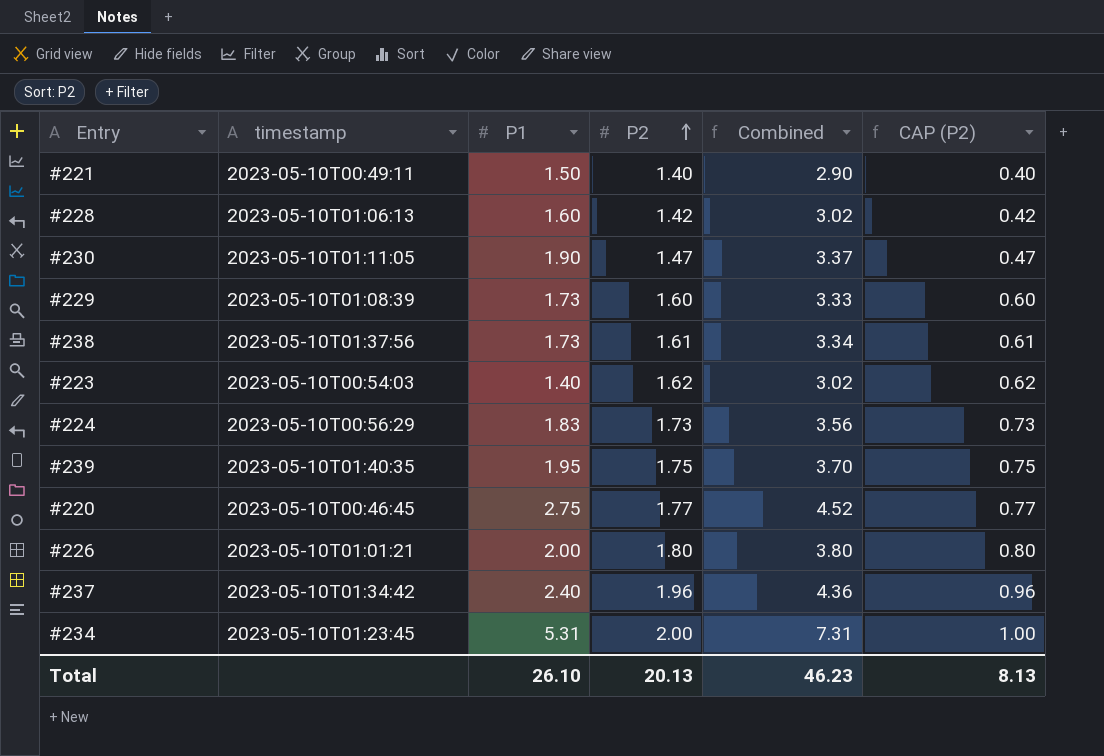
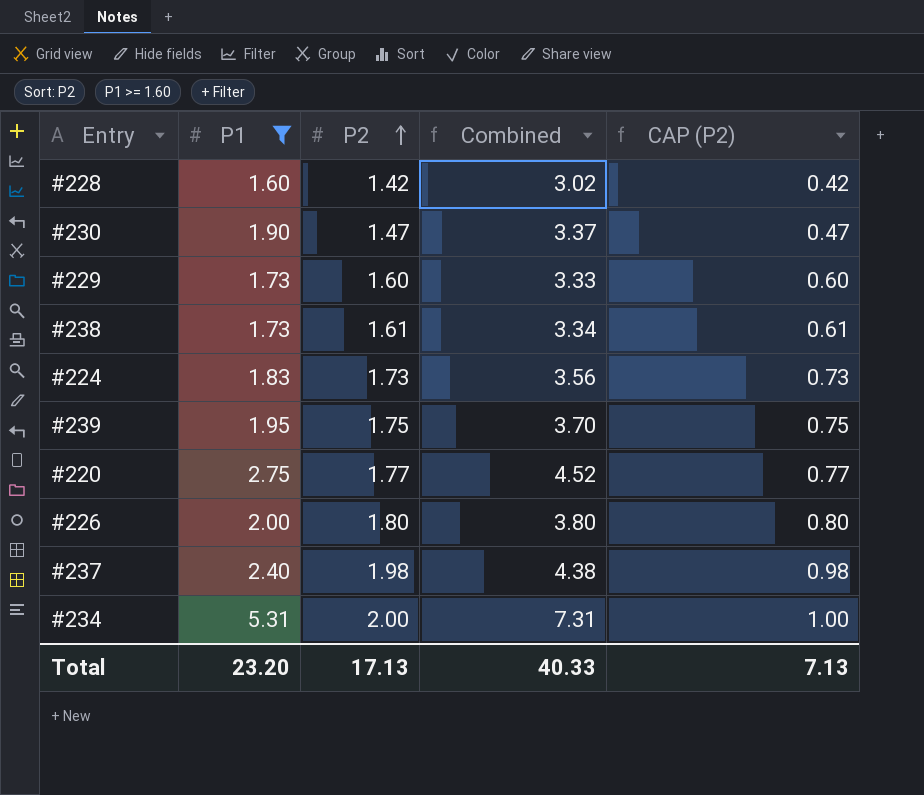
filter: none -> P1 >= 1.60
column timestamp | position: 2 -> none
#237 | P2: 1.96 -> 1.98
#237 | Combined: 4.36 -> 4.38
#237 | CAP (P2): 0.96 -> 0.98
Total | P1: 26.10 -> 23.20
Total | P2: 20.13 -> 17.13
Total | Combined: 46.23 -> 40.33
Total | CAP (P2): 8.13 -> 7.13

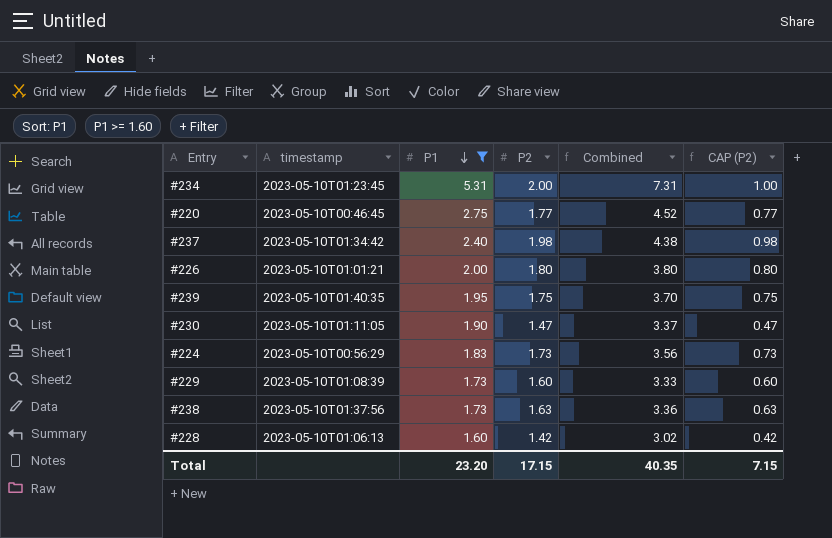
row order: P2 ascending -> P1 descending
column timestamp | position: none -> 2
#238 | P2: 1.61 -> 1.63
#238 | Combined: 3.34 -> 3.36
#238 | CAP (P2): 0.61 -> 0.63
Total | P2: 17.13 -> 17.15
Total | Combined: 40.33 -> 40.35
Total | CAP (P2): 7.13 -> 7.15

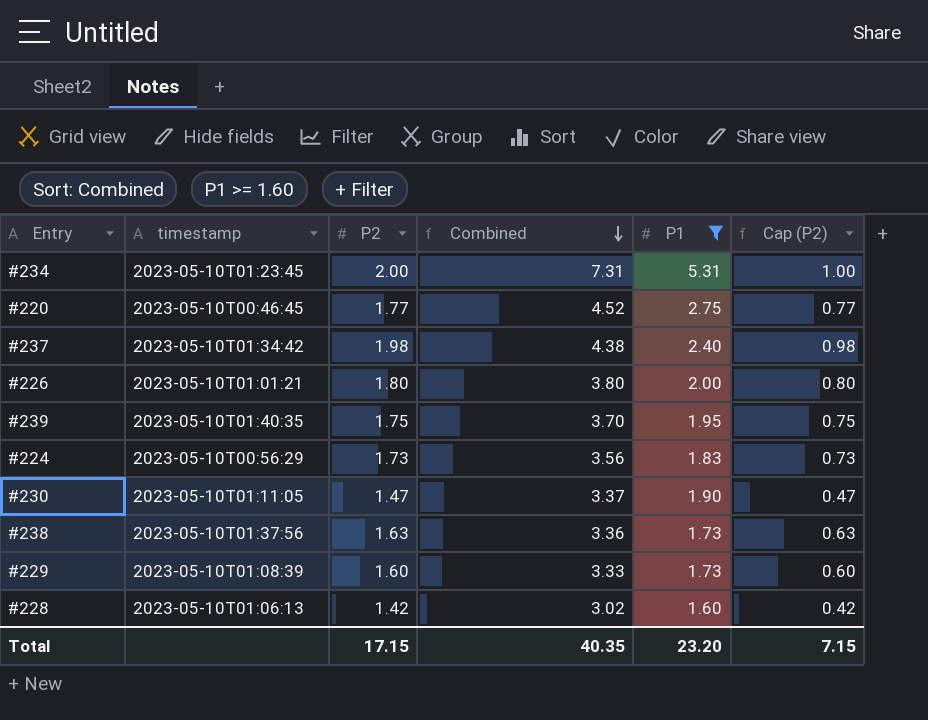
row order: P1 descending -> Combined descending
column P1 | position: 3 -> 5
column name: CAP (P2) -> Cap (P2)

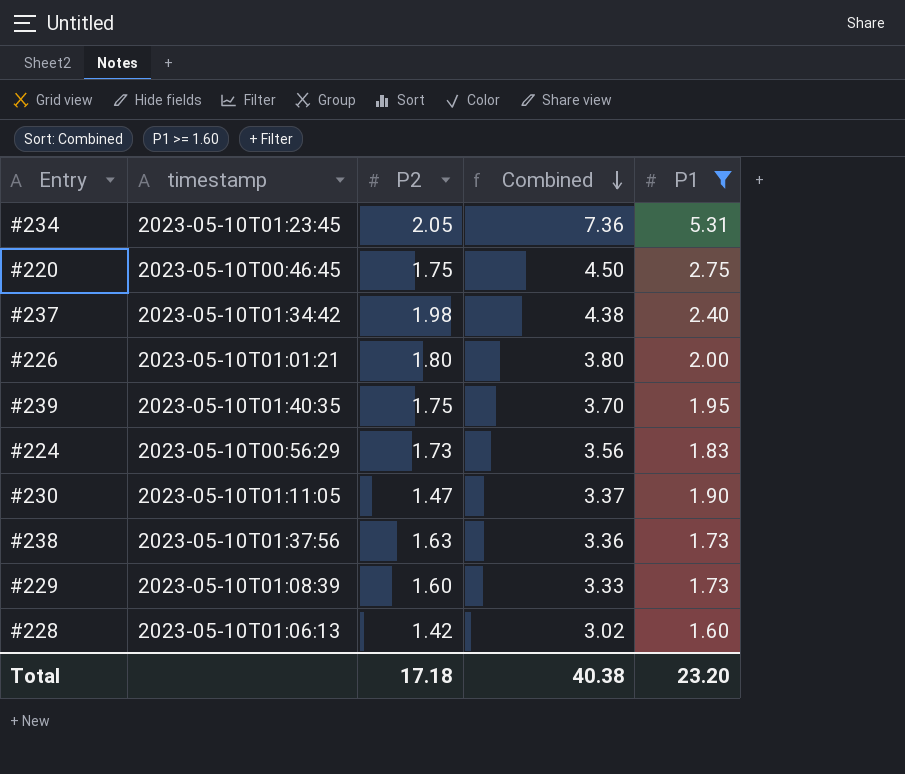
column Cap (P2) | formula: [P2] - 1 -> none
#234 | P2: 2.00 -> 2.05
#234 | Combined: 7.31 -> 7.36
#220 | P2: 1.77 -> 1.75
#220 | Combined: 4.52 -> 4.50
Total | P2: 17.15 -> 17.18
Total | Combined: 40.35 -> 40.38

